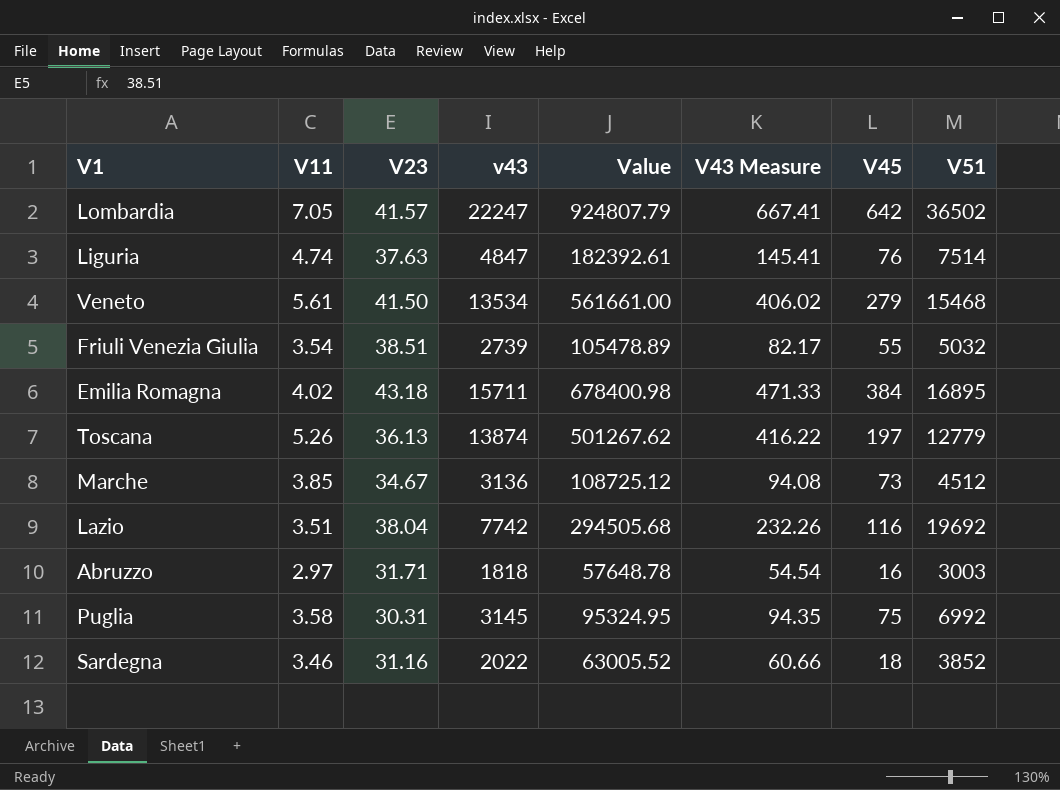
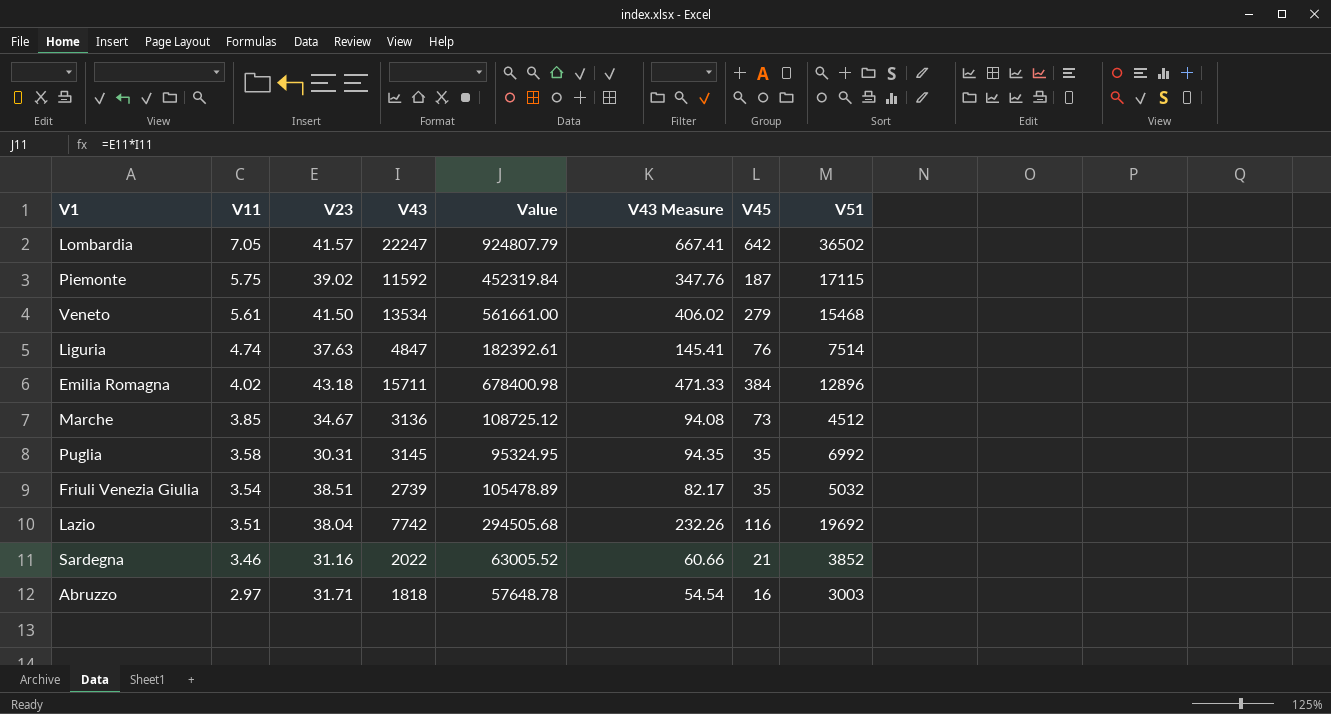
row order: none -> V11 descending
column name: v43 -> V43
row Toscana: 5.26 | 36.13 | 13874 | 501267.62 | 416.22 | 197 | 12779 -> none
row Piemonte: none -> 5.75 | 39.02 | 11592 | 452319.84 | 347.76 | 187 | 17115
Emilia Romagna | V51: 16895 -> 12896
Puglia | V45: 75 -> 35
Friuli Venezia Giulia | V45: 55 -> 35
Sardegna | V45: 18 -> 21

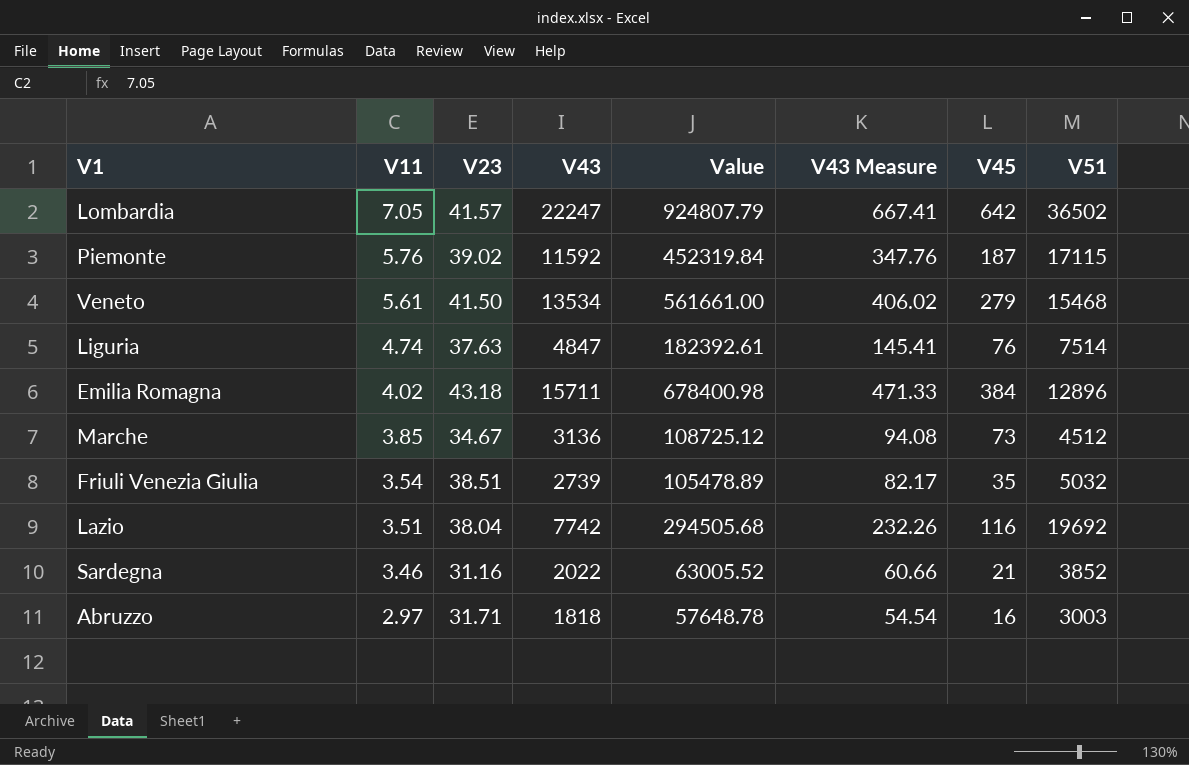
row Puglia: 3.58 | 30.31 | 3145 | 95324.95 | 94.35 | 35 | 6992 -> none
Piemonte | V11: 5.75 -> 5.76

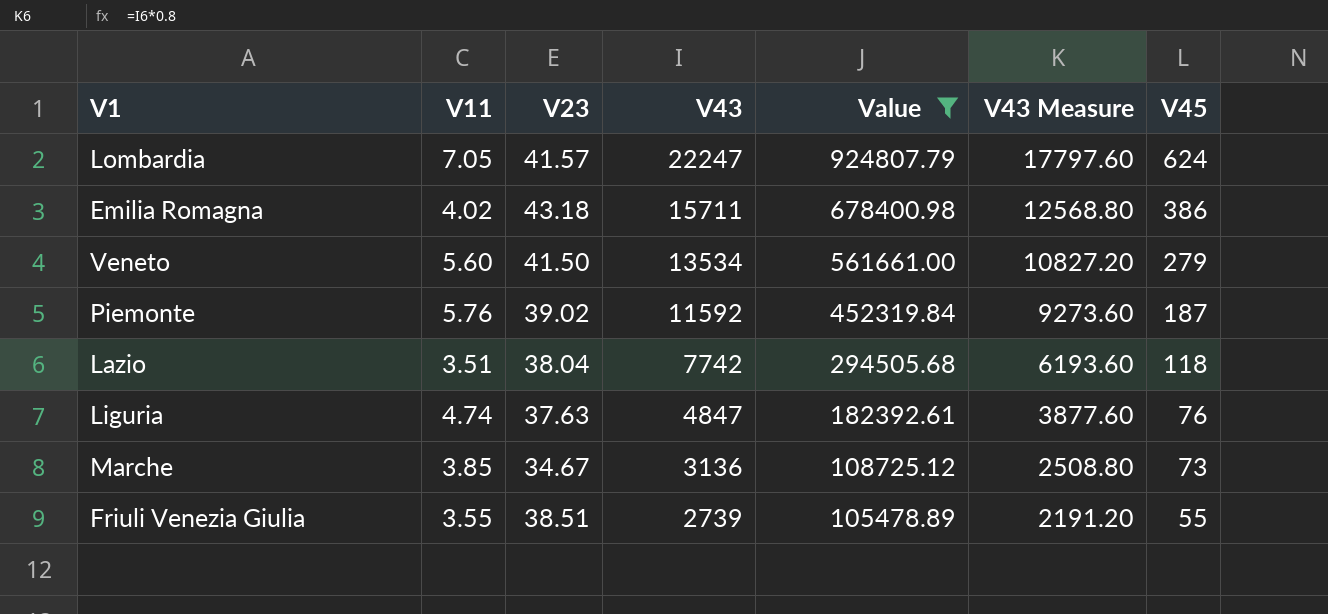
filter: none -> Value >= 105478.89
row order: V11 descending -> V43 descending
column V51 | position: 8 -> none
column V43 Measure | formula: [V43] * 0.03 -> [V43] * 0.8
Lombardia | V45: 642 -> 624
Emilia Romagna | V45: 384 -> 386
Veneto | V11: 5.61 -> 5.60
Lazio | V45: 116 -> 118
Friuli Venezia Giulia | V11: 3.54 -> 3.55
Friuli Venezia Giulia | V45: 35 -> 55

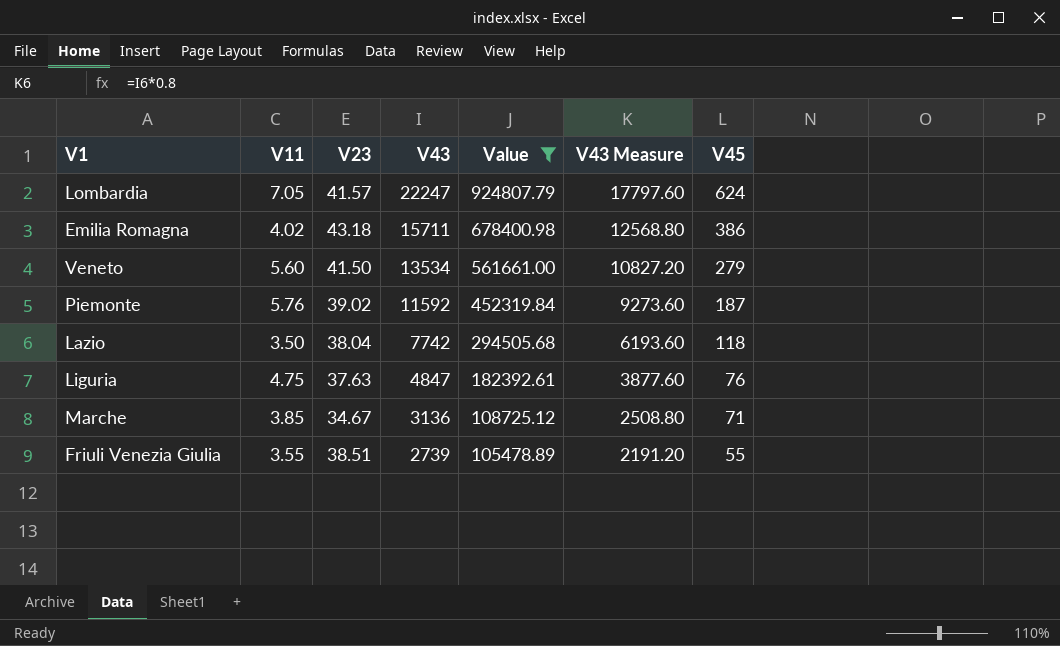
Lazio | V11: 3.51 -> 3.50
Liguria | V11: 4.74 -> 4.75
Marche | V45: 73 -> 71

